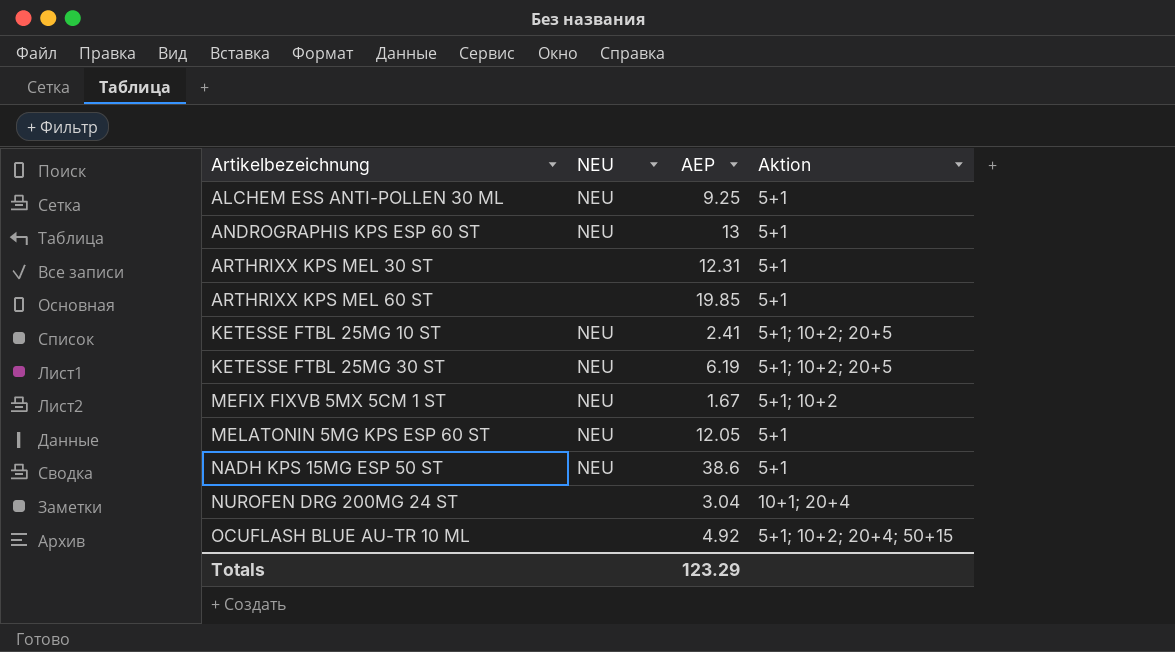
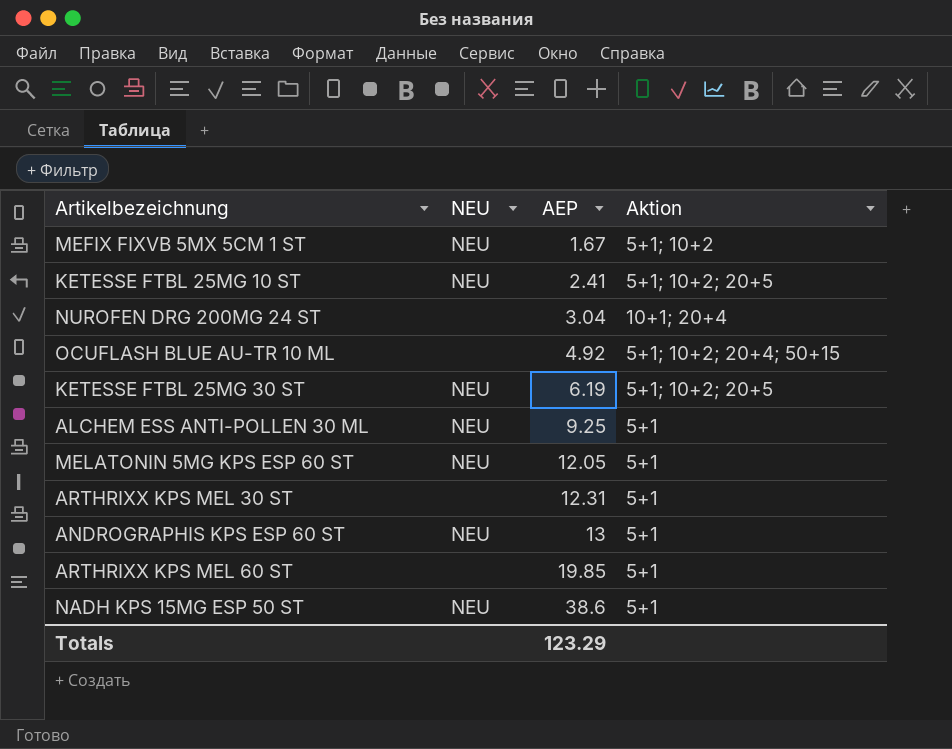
row order: Artikelbezeichnung ascending -> AEP ascending

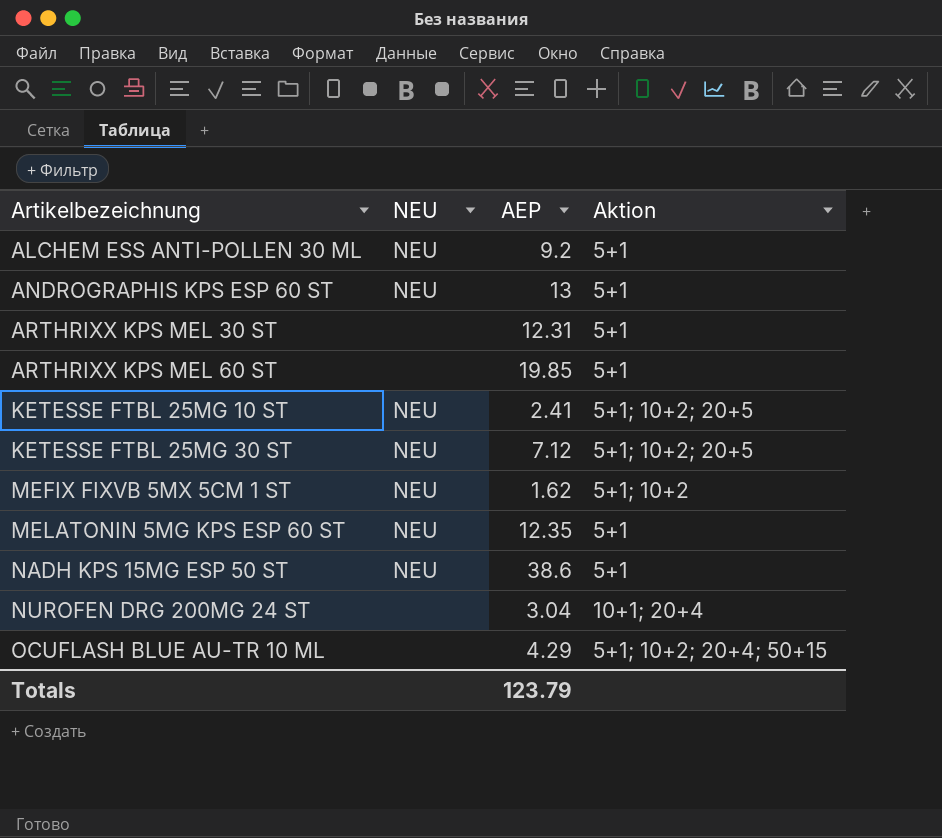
row order: AEP ascending -> Artikelbezeichnung ascending
ALCHEM ESS ANTI-POLLEN 30 ML | AEP: 9.25 -> 9.2
KETESSE FTBL 25MG 30 ST | AEP: 6.19 -> 7.12
MEFIX FIXVB 5MX 5CM 1 ST | AEP: 1.67 -> 1.62
MELATONIN 5MG KPS ESP 60 ST | AEP: 12.05 -> 12.35
OCUFLASH BLUE AU-TR 10 ML | AEP: 4.92 -> 4.29
Totals | AEP: 123.29 -> 123.79

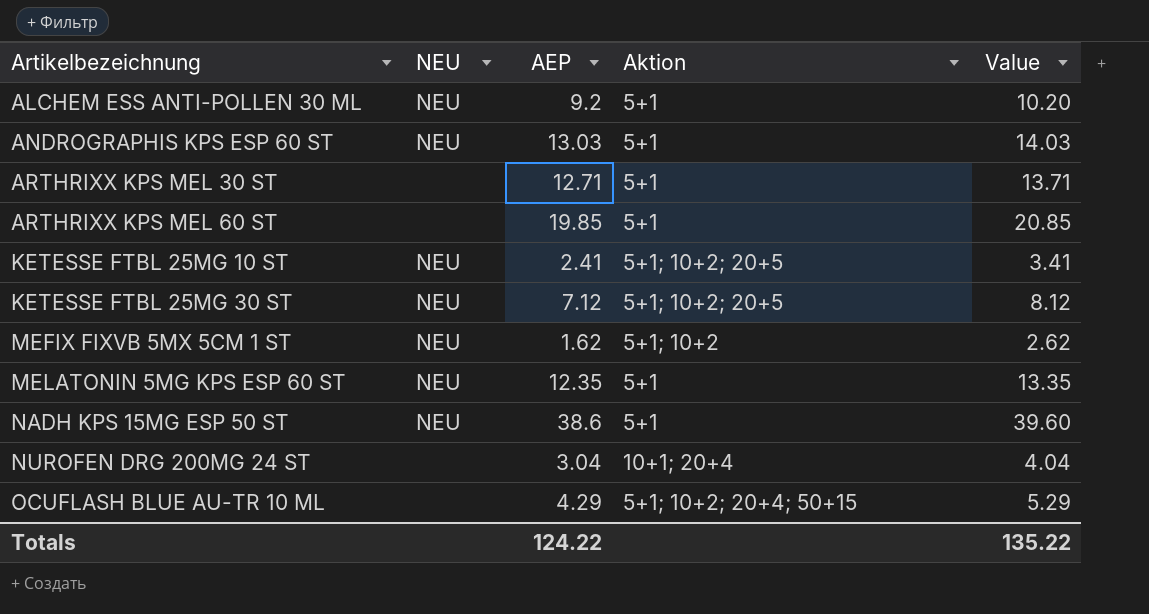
column Value | formula: none -> [AEP] + 1
ANDROGRAPHIS KPS ESP 60 ST | AEP: 13 -> 13.03
ARTHRIXX KPS MEL 30 ST | AEP: 12.31 -> 12.71
Totals | AEP: 123.79 -> 124.22

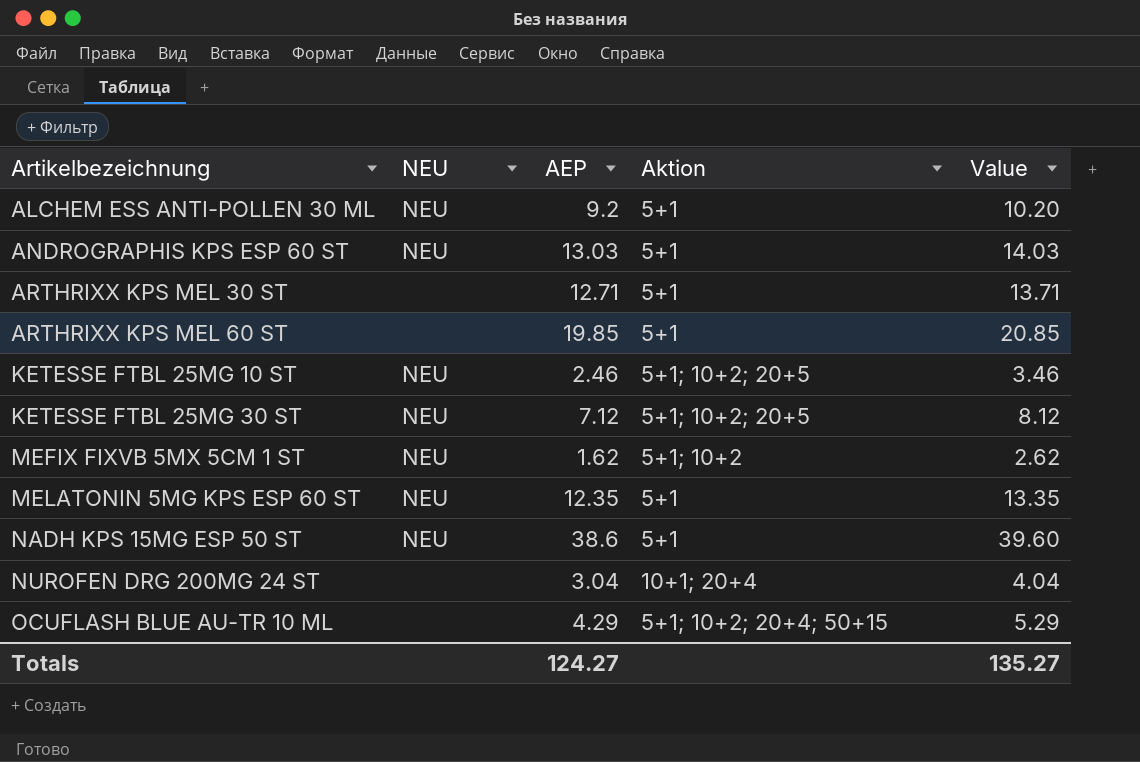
KETESSE FTBL 25MG 10 ST | AEP: 2.41 -> 2.46
KETESSE FTBL 25MG 10 ST | Value: 3.41 -> 3.46
Totals | AEP: 124.22 -> 124.27
Totals | Value: 135.22 -> 135.27

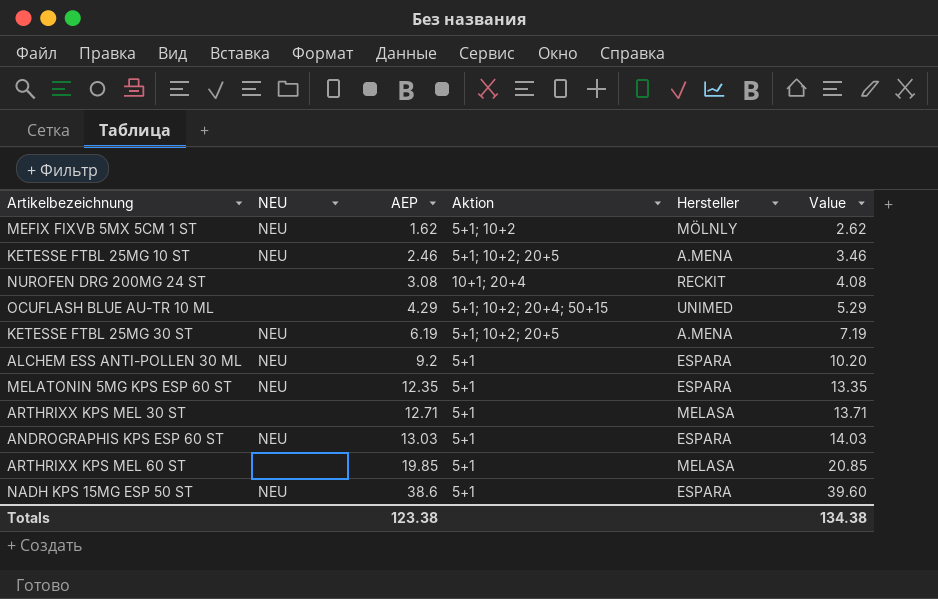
row order: Artikelbezeichnung ascending -> AEP ascending
column Hersteller | position: none -> 5
NUROFEN DRG 200MG 24 ST | AEP: 3.04 -> 3.08
NUROFEN DRG 200MG 24 ST | Value: 4.04 -> 4.08
KETESSE FTBL 25MG 30 ST | AEP: 7.12 -> 6.19
KETESSE FTBL 25MG 30 ST | Value: 8.12 -> 7.19
Totals | AEP: 124.27 -> 123.38
Totals | Value: 135.27 -> 134.38

